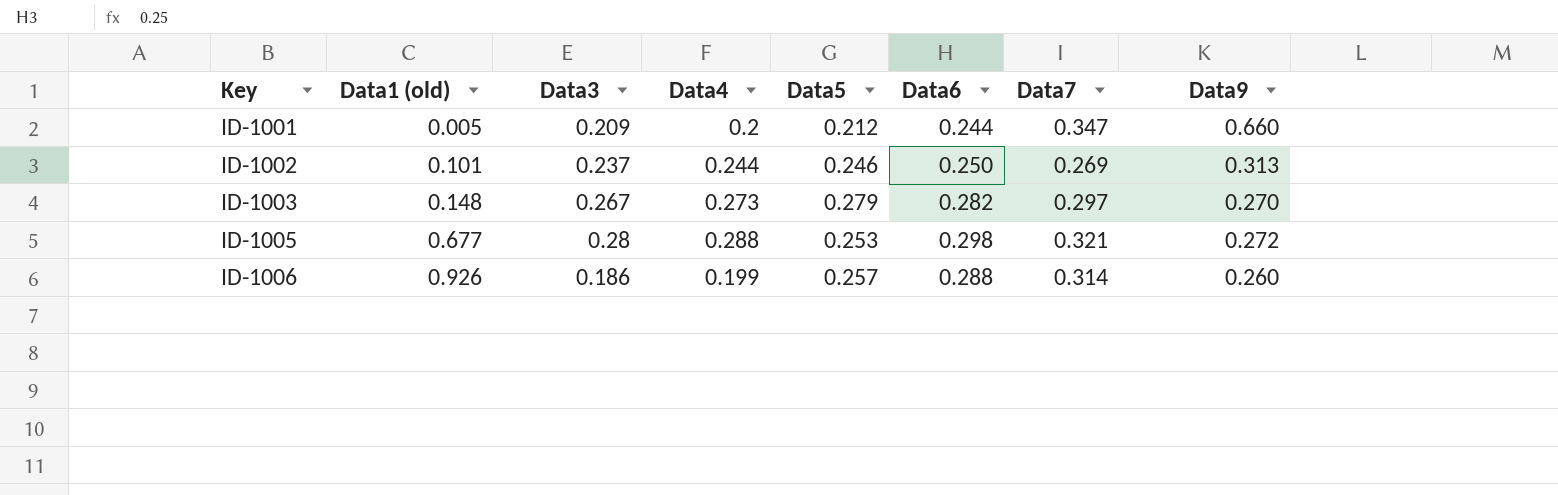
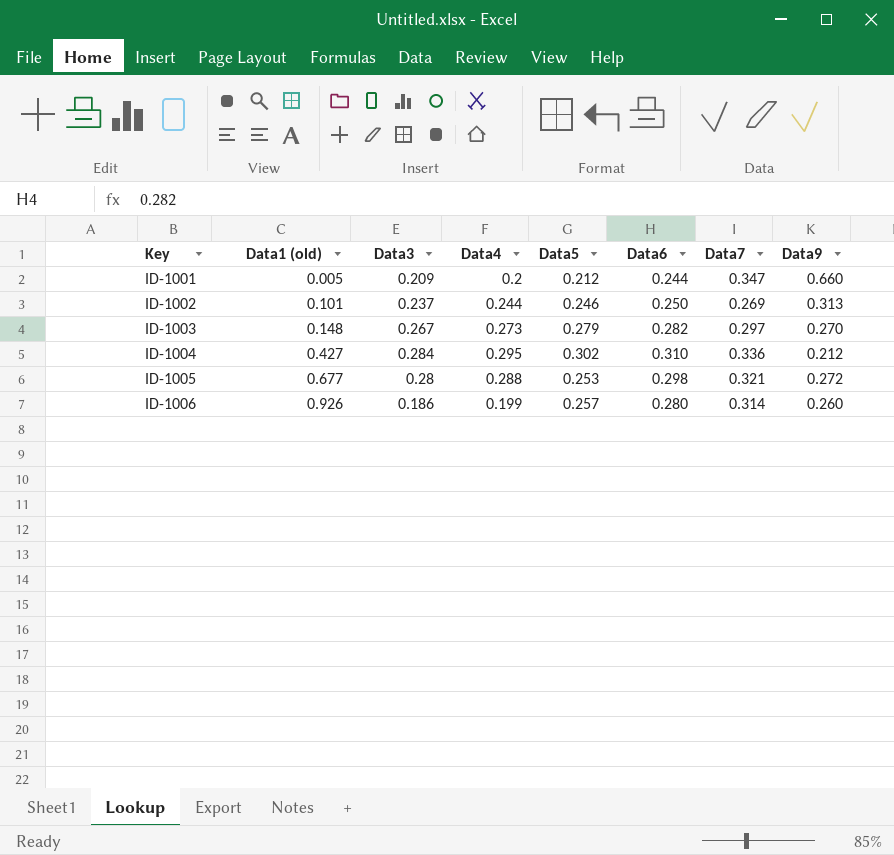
row ID-1004: none -> 0.427 | 0.284 | 0.295 | 0.302 | 0.310 | 0.336 | 0.212
ID-1006 | Data6: 0.288 -> 0.280

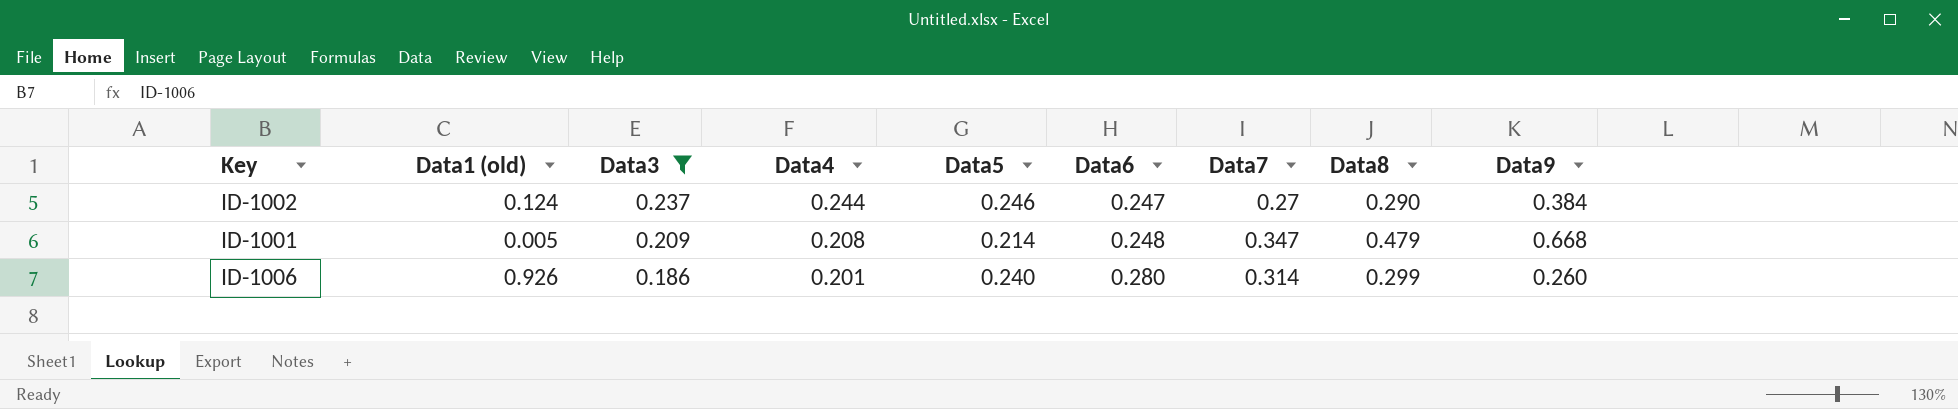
filter: none -> Data3 <= 0.237
row order: Key ascending -> Data3 descending
column Data8 | position: none -> 8
ID-1002 | Data1 (old): 0.101 -> 0.124
ID-1002 | Data6: 0.250 -> 0.247
ID-1002 | Data7: 0.269 -> 0.27
ID-1002 | Data9: 0.313 -> 0.384
ID-1001 | Data4: 0.2 -> 0.208
ID-1001 | Data5: 0.212 -> 0.214
ID-1001 | Data6: 0.244 -> 0.248
ID-1001 | Data9: 0.660 -> 0.668
ID-1006 | Data4: 0.199 -> 0.201
ID-1006 | Data5: 0.257 -> 0.240

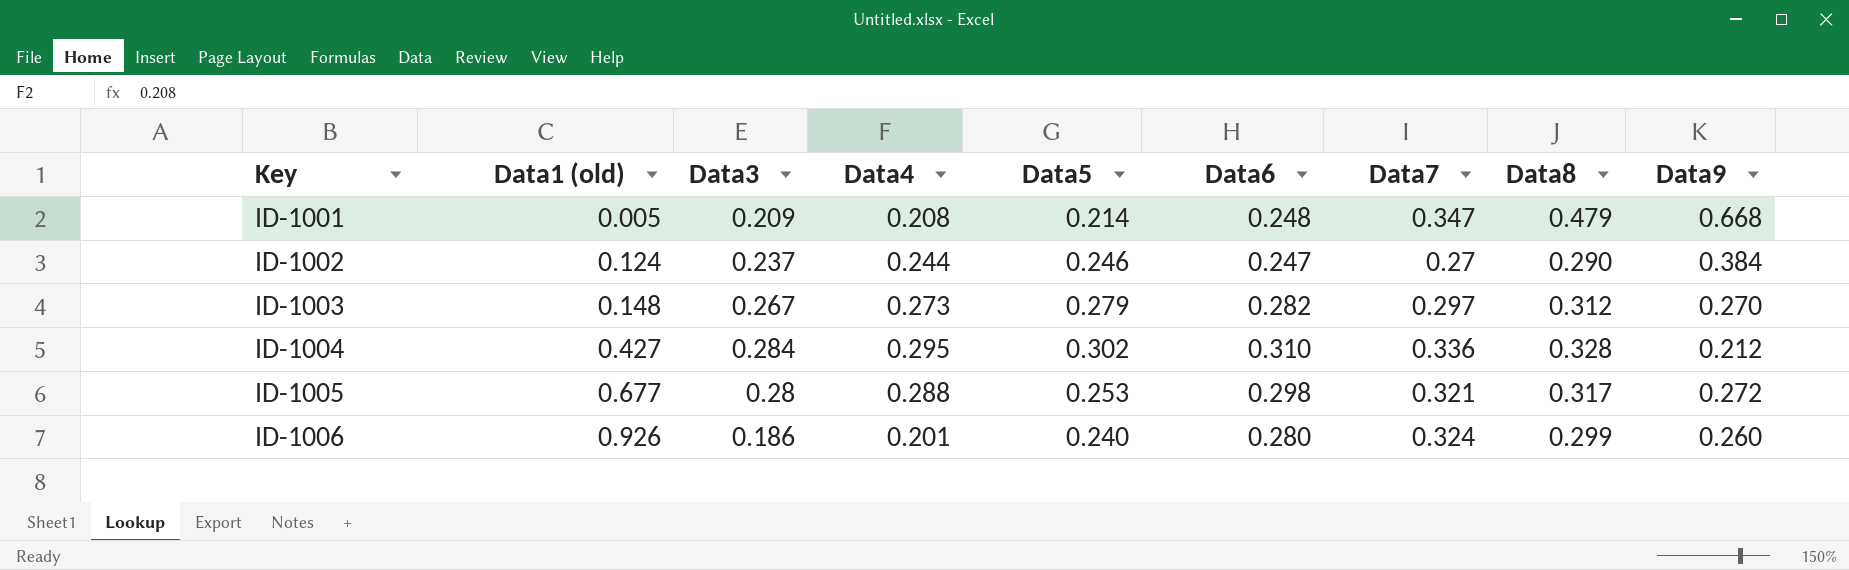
filter: Data3 <= 0.237 -> none
row order: Data3 descending -> Key ascending
ID-1006 | Data7: 0.314 -> 0.324

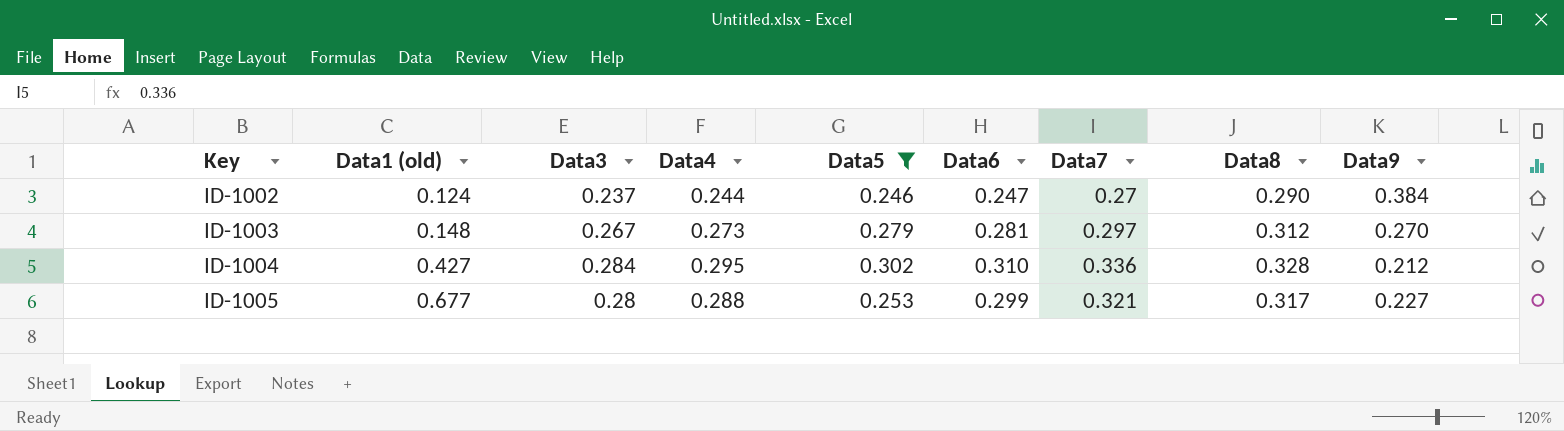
filter: none -> Data5 >= 0.246
ID-1003 | Data6: 0.282 -> 0.281
ID-1005 | Data6: 0.298 -> 0.299
ID-1005 | Data9: 0.272 -> 0.227

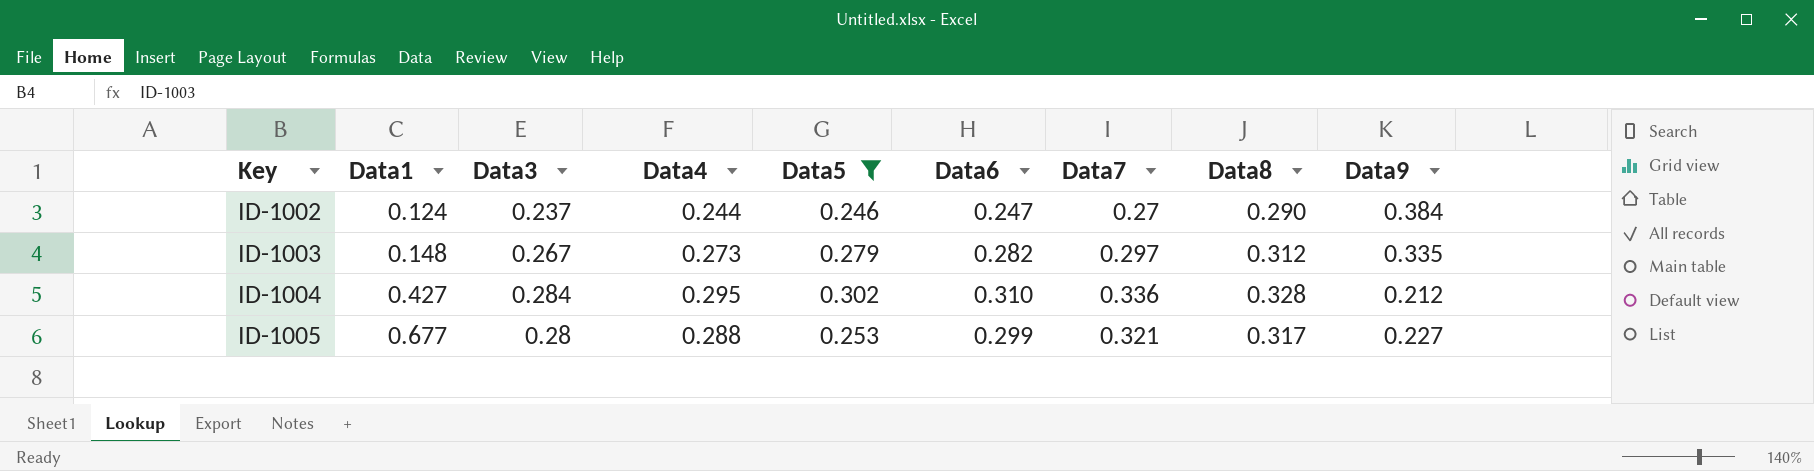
column name: Data1 (old) -> Data1
ID-1003 | Data6: 0.281 -> 0.282
ID-1003 | Data9: 0.270 -> 0.335

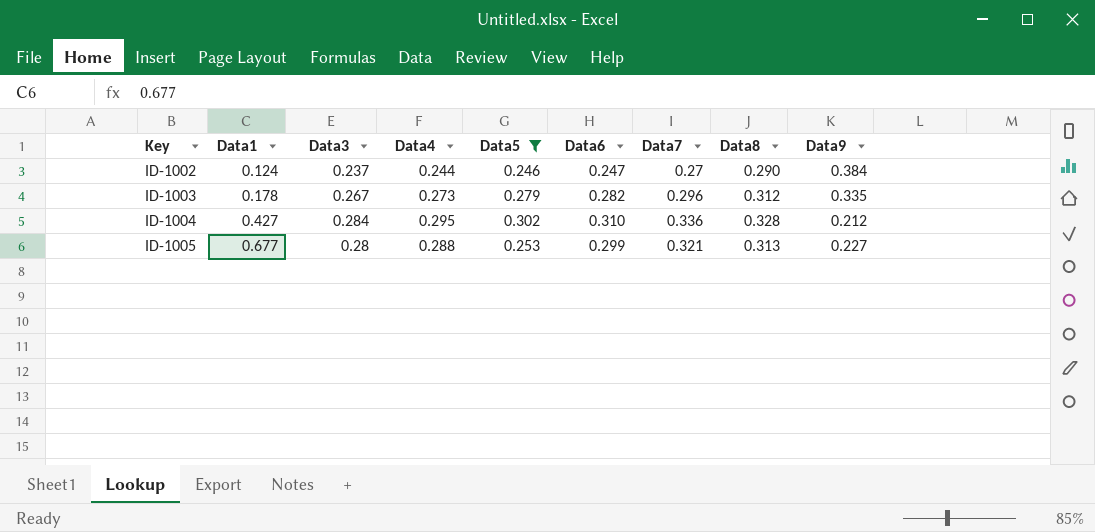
ID-1003 | Data1: 0.148 -> 0.178
ID-1003 | Data7: 0.297 -> 0.296
ID-1005 | Data8: 0.317 -> 0.313

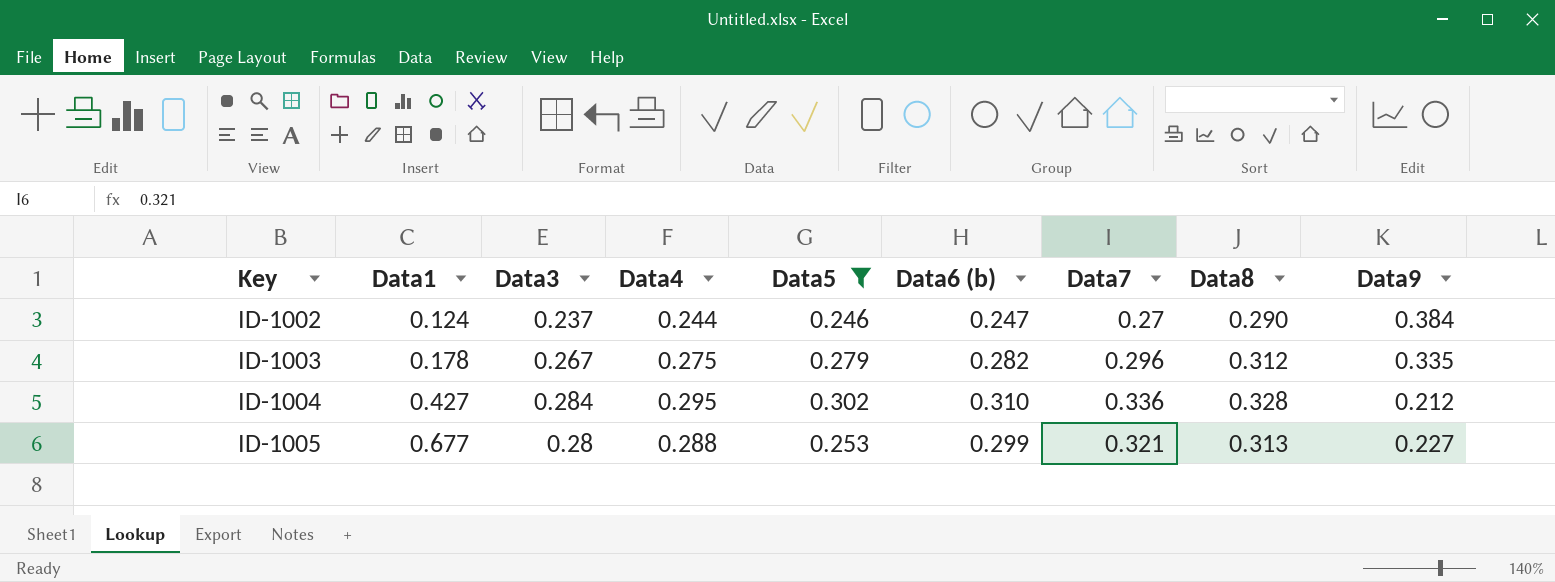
column name: Data6 -> Data6 (b)
ID-1003 | Data4: 0.273 -> 0.275

